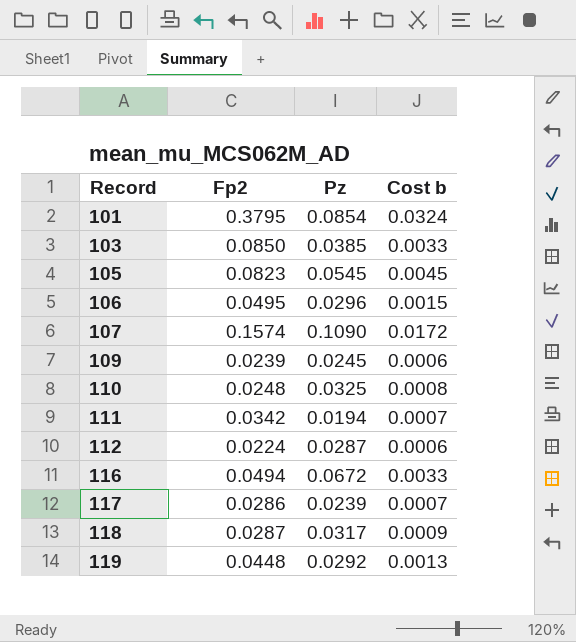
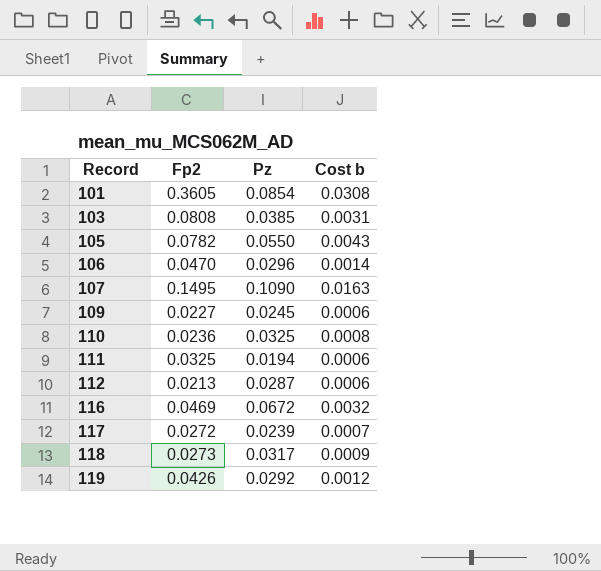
101 | Fp2: 0.3795 -> 0.3605
101 | Cost b: 0.0324 -> 0.0308
103 | Fp2: 0.0850 -> 0.0808
103 | Cost b: 0.0033 -> 0.0031
105 | Fp2: 0.0823 -> 0.0782
105 | Pz: 0.0545 -> 0.0550
105 | Cost b: 0.0045 -> 0.0043
106 | Fp2: 0.0495 -> 0.0470
106 | Cost b: 0.0015 -> 0.0014
107 | Fp2: 0.1574 -> 0.1495
107 | Cost b: 0.0172 -> 0.0163
109 | Fp2: 0.0239 -> 0.0227
110 | Fp2: 0.0248 -> 0.0236
111 | Fp2: 0.0342 -> 0.0325
111 | Cost b: 0.0007 -> 0.0006
112 | Fp2: 0.0224 -> 0.0213
116 | Fp2: 0.0494 -> 0.0469
116 | Cost b: 0.0033 -> 0.0032
117 | Fp2: 0.0286 -> 0.0272
118 | Fp2: 0.0287 -> 0.0273
119 | Fp2: 0.0448 -> 0.0426
119 | Cost b: 0.0013 -> 0.0012

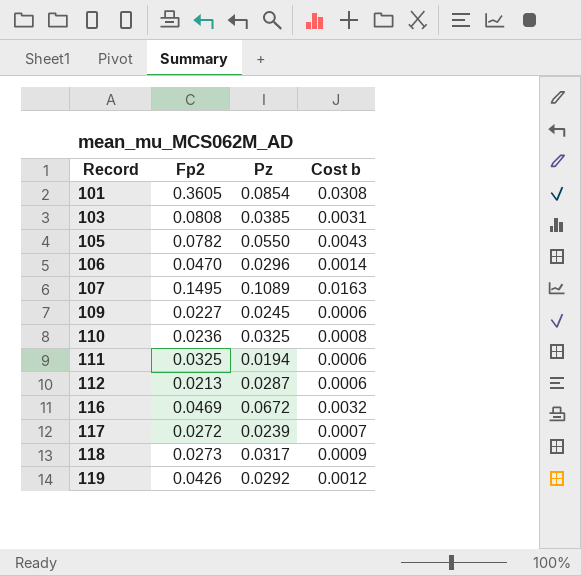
107 | Pz: 0.1090 -> 0.1089

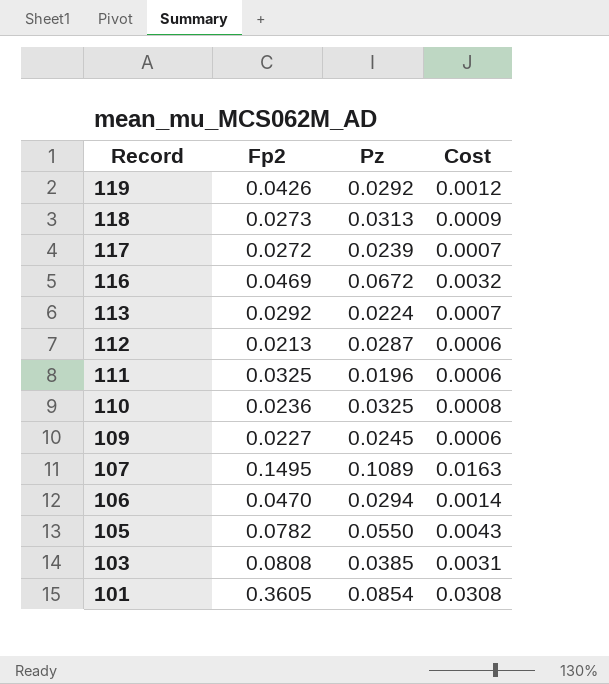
row order: Record ascending -> Record descending
column name: Cost b -> Cost
118 | Pz: 0.0317 -> 0.0313
row 113: none -> 0.0292 | 0.0224 | 0.0007
111 | Pz: 0.0194 -> 0.0196
106 | Pz: 0.0296 -> 0.0294

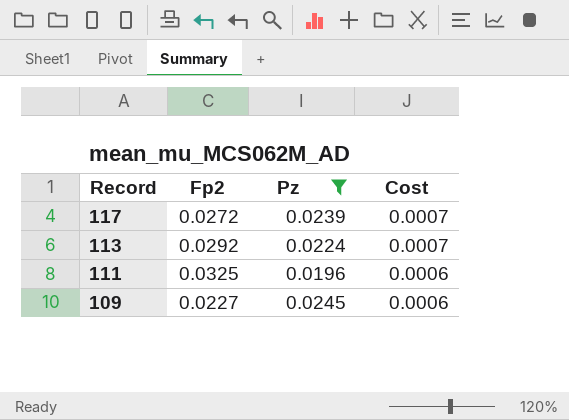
filter: none -> Pz <= 0.0245

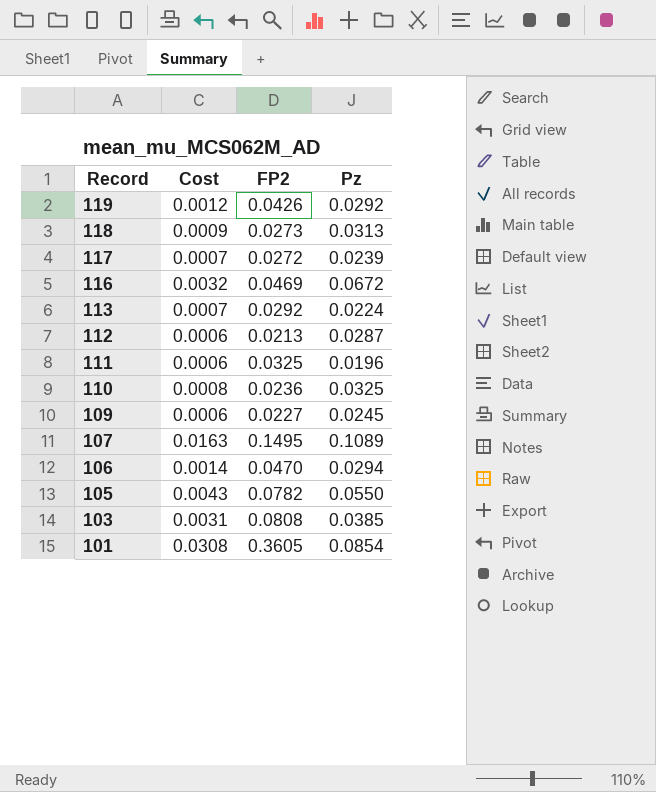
filter: Pz <= 0.0245 -> none
column Cost | position: 4 -> 2
column name: Fp2 -> FP2

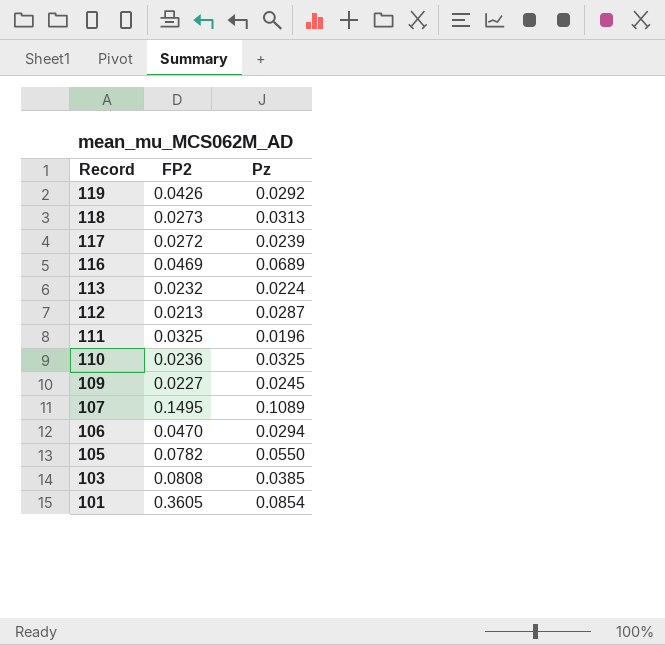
column Cost | formula: [FP2] * [Pz] -> none
116 | Pz: 0.0672 -> 0.0689
113 | FP2: 0.0292 -> 0.0232

